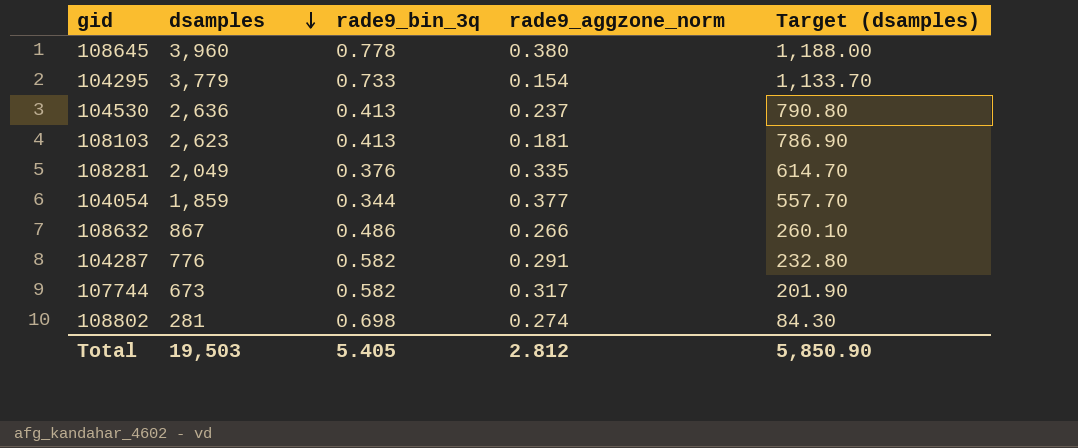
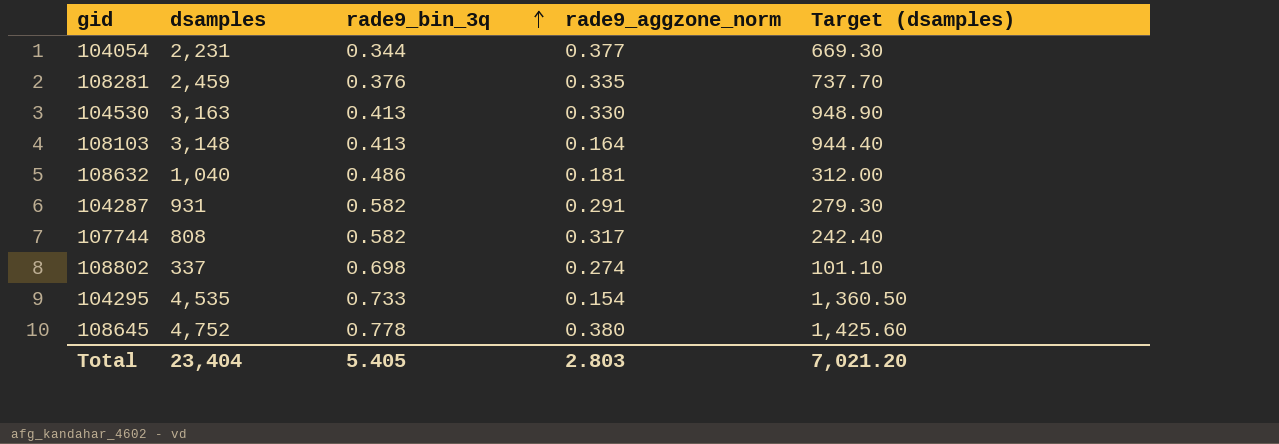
row order: dsamples descending -> rade9_bin_3q ascending
104054 | dsamples: 1,859 -> 2,231
104054 | Target (dsamples): 557.70 -> 669.30
108281 | dsamples: 2,049 -> 2,459
108281 | Target (dsamples): 614.70 -> 737.70
104530 | dsamples: 2,636 -> 3,163
104530 | rade9_aggzone_norm: 0.237 -> 0.330
104530 | Target (dsamples): 790.80 -> 948.90
108103 | dsamples: 2,623 -> 3,148
108103 | rade9_aggzone_norm: 0.181 -> 0.164
108103 | Target (dsamples): 786.90 -> 944.40
108632 | dsamples: 867 -> 1,040
108632 | rade9_aggzone_norm: 0.266 -> 0.181
108632 | Target (dsamples): 260.10 -> 312.00
104287 | dsamples: 776 -> 931
104287 | Target (dsamples): 232.80 -> 279.30
107744 | dsamples: 673 -> 808
107744 | Target (dsamples): 201.90 -> 242.40
108802 | dsamples: 281 -> 337
108802 | Target (dsamples): 84.30 -> 101.10
104295 | dsamples: 3,779 -> 4,535
104295 | Target (dsamples): 1,133.70 -> 1,360.50
108645 | dsamples: 3,960 -> 4,752
108645 | Target (dsamples): 1,188.00 -> 1,425.60
Total | dsamples: 19,503 -> 23,404
Total | rade9_aggzone_norm: 2.812 -> 2.803
Total | Target (dsamples): 5,850.90 -> 7,021.20

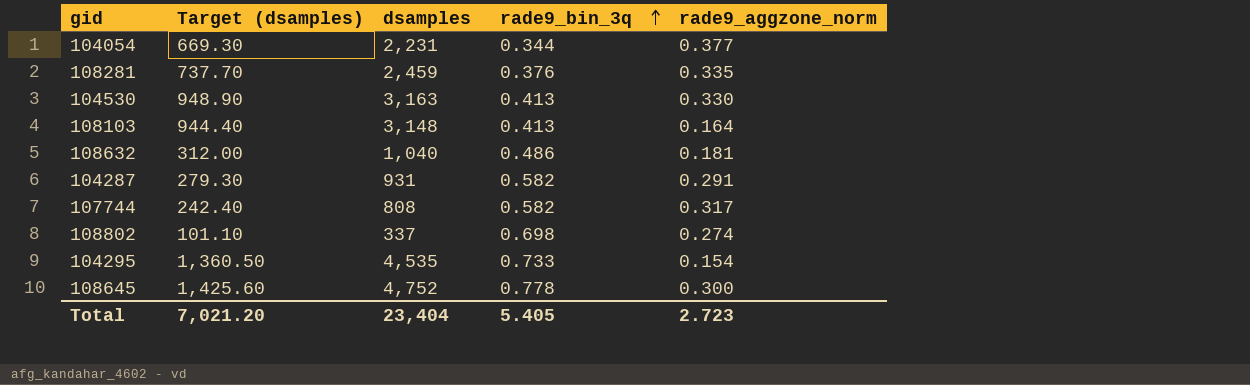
column Target (dsamples) | position: 5 -> 2
108645 | rade9_aggzone_norm: 0.380 -> 0.300
Total | rade9_aggzone_norm: 2.803 -> 2.723

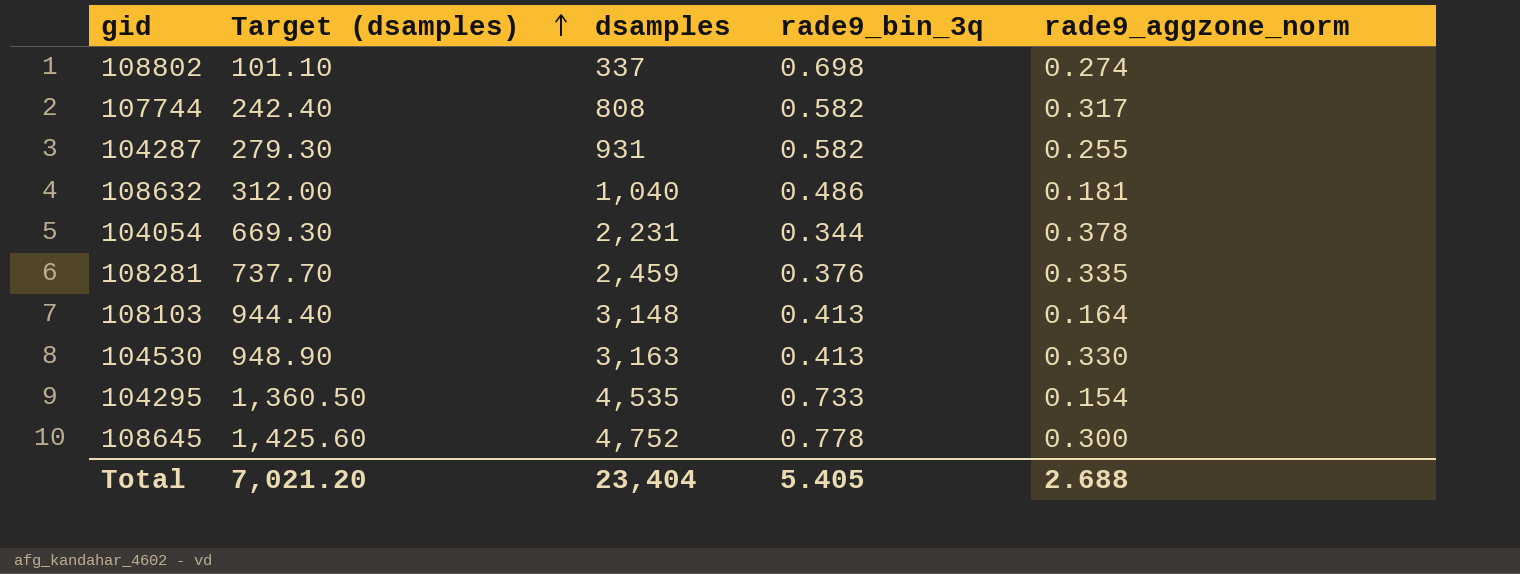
row order: rade9_bin_3q ascending -> Target (dsamples) ascending
104287 | rade9_aggzone_norm: 0.291 -> 0.255
104054 | rade9_aggzone_norm: 0.377 -> 0.378
Total | rade9_aggzone_norm: 2.723 -> 2.688

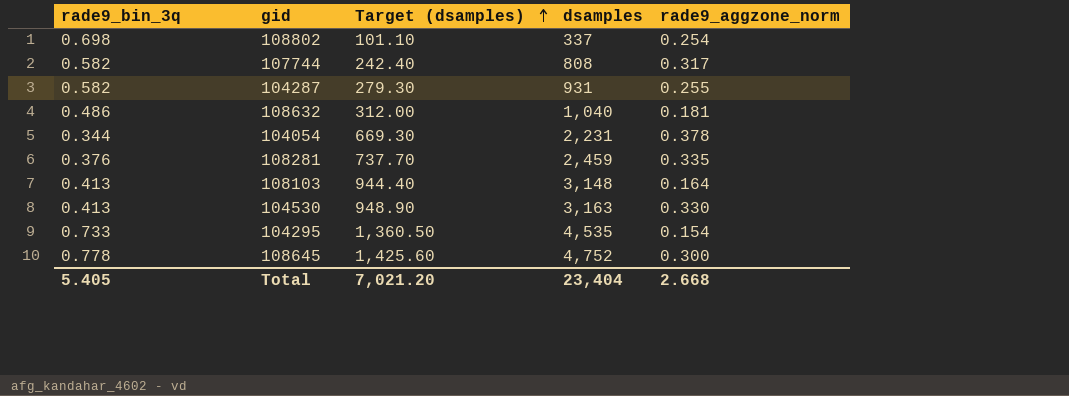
column rade9_bin_3q | position: 4 -> 1
108802 | rade9_aggzone_norm: 0.274 -> 0.254
Total | rade9_aggzone_norm: 2.688 -> 2.668

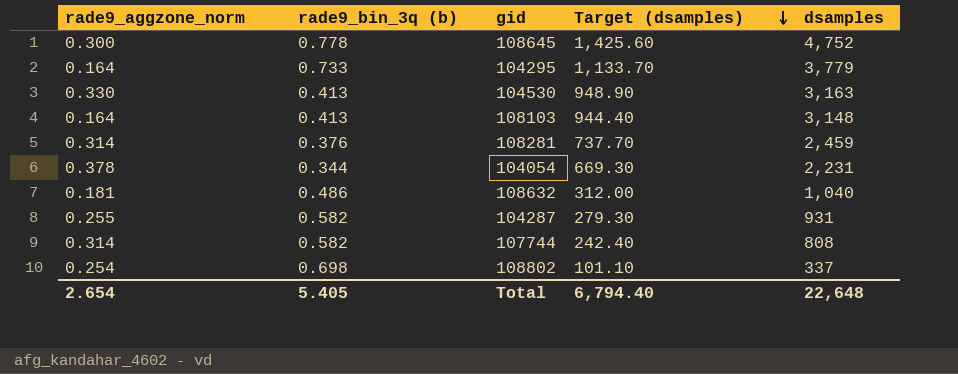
row order: Target (dsamples) ascending -> Target (dsamples) descending
column rade9_aggzone_norm | position: 5 -> 1
column name: rade9_bin_3q -> rade9_bin_3q (b)
104295 | rade9_aggzone_norm: 0.154 -> 0.164
104295 | Target (dsamples): 1,360.50 -> 1,133.70
104295 | dsamples: 4,535 -> 3,779
108281 | rade9_aggzone_norm: 0.335 -> 0.314
107744 | rade9_aggzone_norm: 0.317 -> 0.314
Total | rade9_aggzone_norm: 2.668 -> 2.654
Total | Target (dsamples): 7,021.20 -> 6,794.40
Total | dsamples: 23,404 -> 22,648

